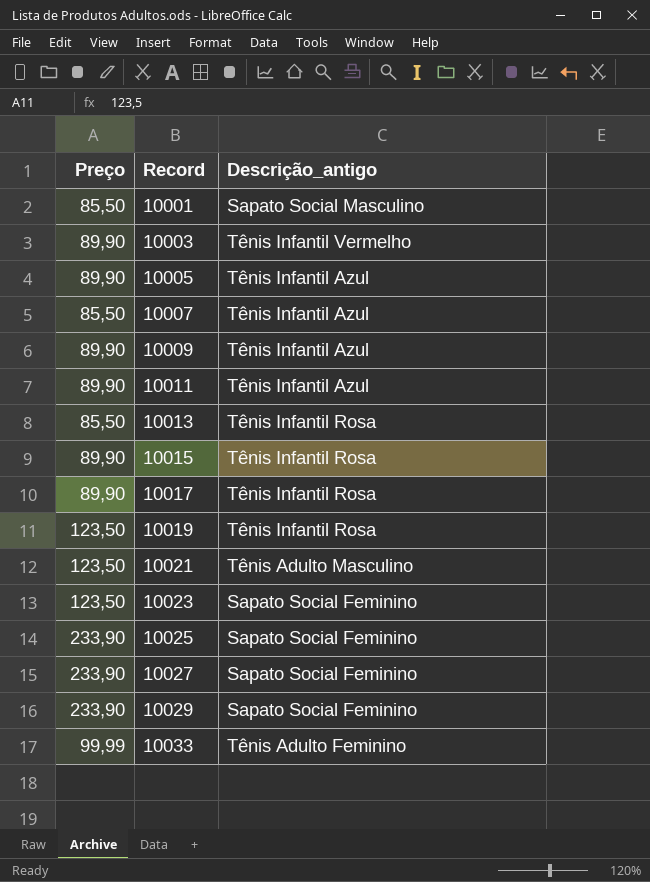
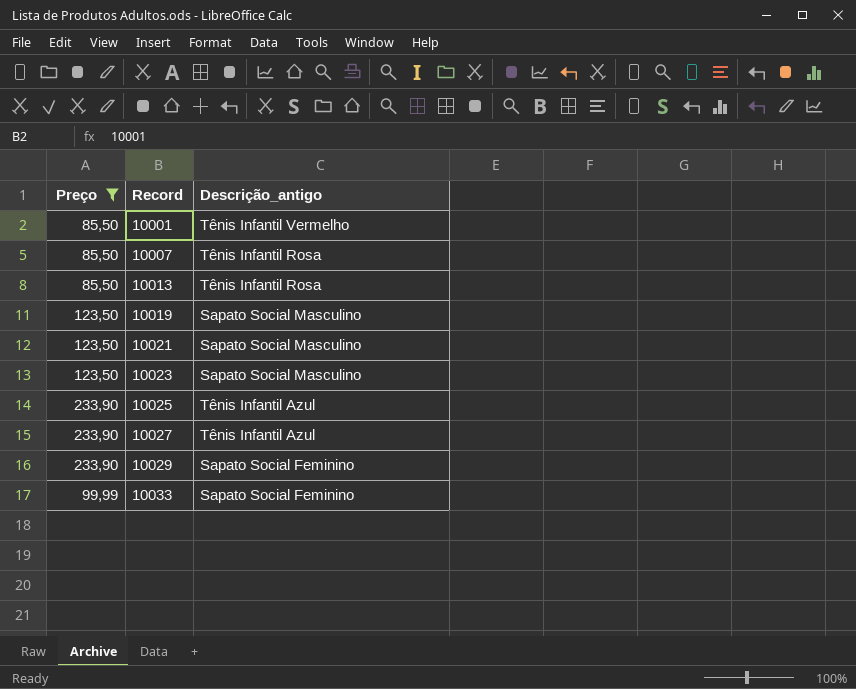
filter: none -> Preço != 89,90
10001 | Descrição_antigo: Sapato Social Masculino -> Tênis Infantil Vermelho
10007 | Descrição_antigo: Tênis Infantil Azul -> Tênis Infantil Rosa
10019 | Descrição_antigo: Tênis Infantil Rosa -> Sapato Social Masculino
10021 | Descrição_antigo: Tênis Adulto Masculino -> Sapato Social Masculino
10023 | Descrição_antigo: Sapato Social Feminino -> Sapato Social Masculino
10025 | Descrição_antigo: Sapato Social Feminino -> Tênis Infantil Azul
10027 | Descrição_antigo: Sapato Social Feminino -> Tênis Infantil Azul
10033 | Descrição_antigo: Tênis Adulto Feminino -> Sapato Social Feminino

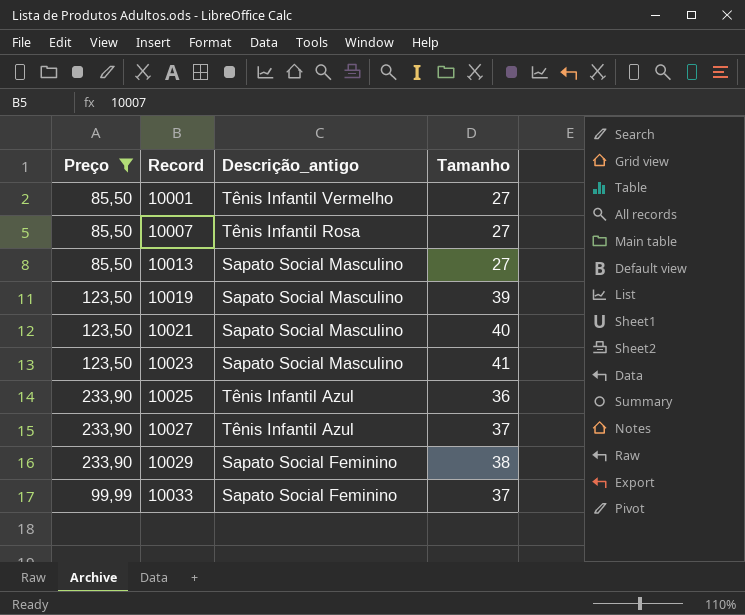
column Tamanho | position: none -> 4
10013 | Descrição_antigo: Tênis Infantil Rosa -> Sapato Social Masculino

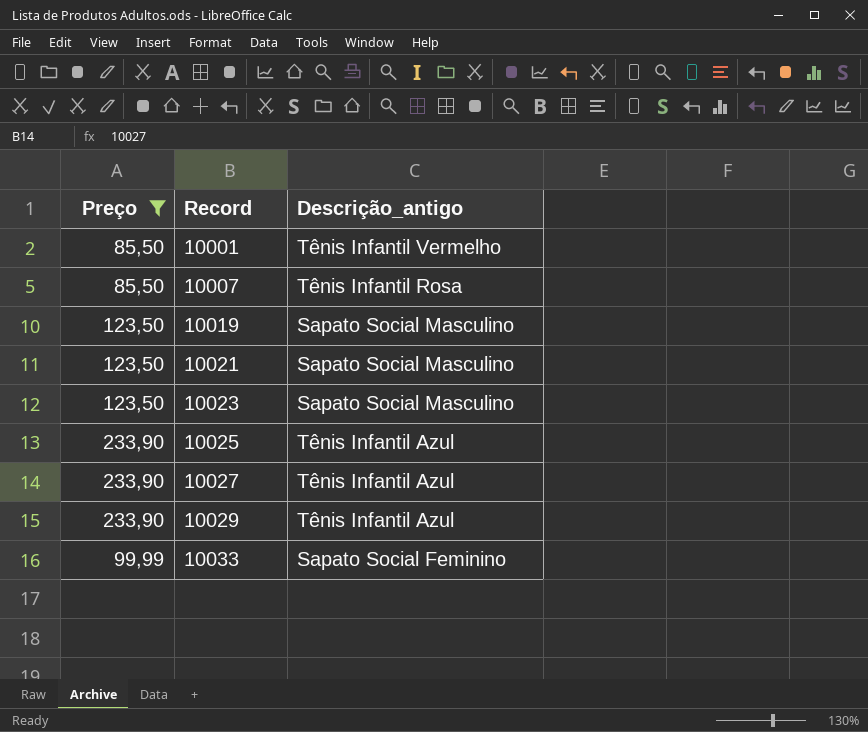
column Tamanho | position: 4 -> none
row 10013: 85,50 | Sapato Social Masculino | 27 -> none
10029 | Descrição_antigo: Sapato Social Feminino -> Tênis Infantil Azul

